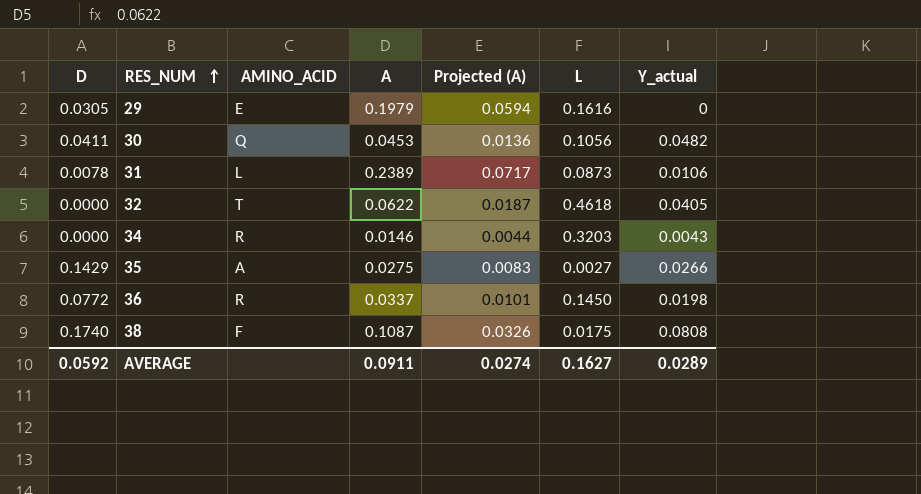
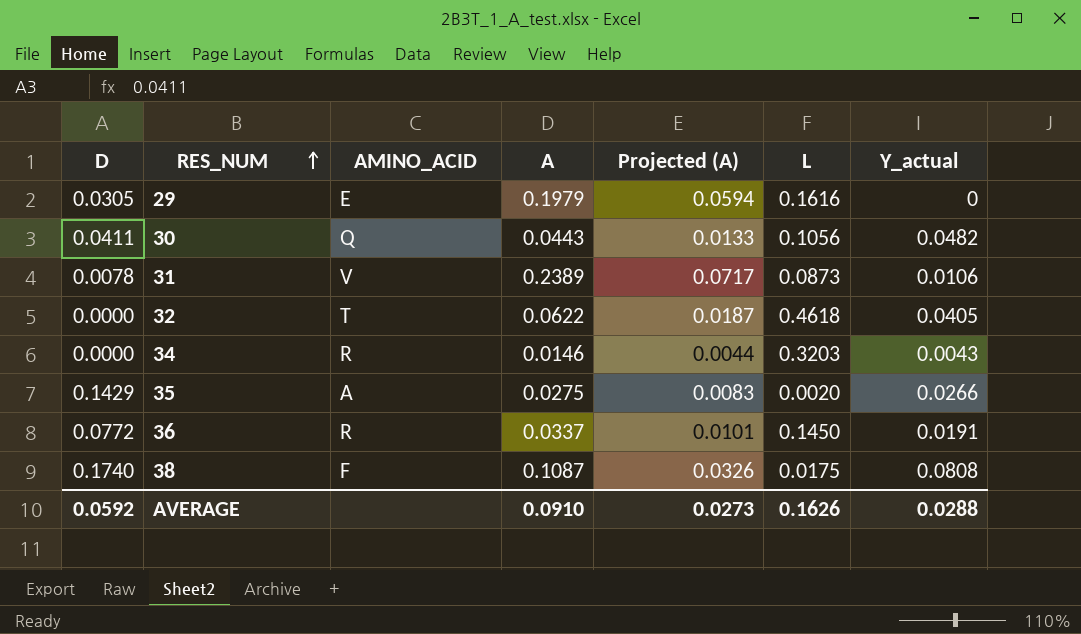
30 | A: 0.0453 -> 0.0443
30 | Projected (A): 0.0136 -> 0.0133
31 | AMINO_ACID: L -> V
35 | L: 0.0027 -> 0.0020
36 | Y_actual: 0.0198 -> 0.0191
AVERAGE | A: 0.0911 -> 0.0910
AVERAGE | Projected (A): 0.0274 -> 0.0273
AVERAGE | L: 0.1627 -> 0.1626
AVERAGE | Y_actual: 0.0289 -> 0.0288

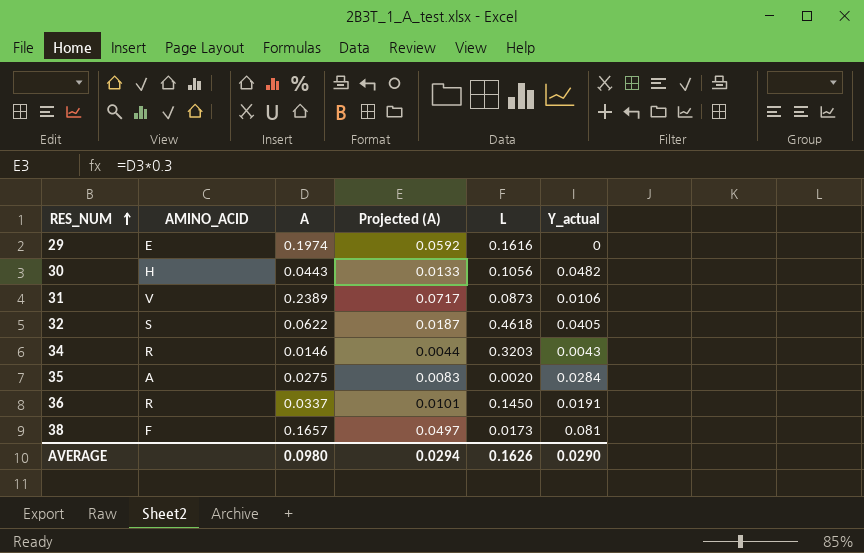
column D | position: 1 -> none
29 | A: 0.1979 -> 0.1974
29 | Projected (A): 0.0594 -> 0.0592
30 | AMINO_ACID: Q -> H
32 | AMINO_ACID: T -> S
35 | Y_actual: 0.0266 -> 0.0284
38 | A: 0.1087 -> 0.1657
38 | Projected (A): 0.0326 -> 0.0497
38 | L: 0.0175 -> 0.0173
38 | Y_actual: 0.0808 -> 0.081
AVERAGE | A: 0.0910 -> 0.0980
AVERAGE | Projected (A): 0.0273 -> 0.0294
AVERAGE | Y_actual: 0.0288 -> 0.0290

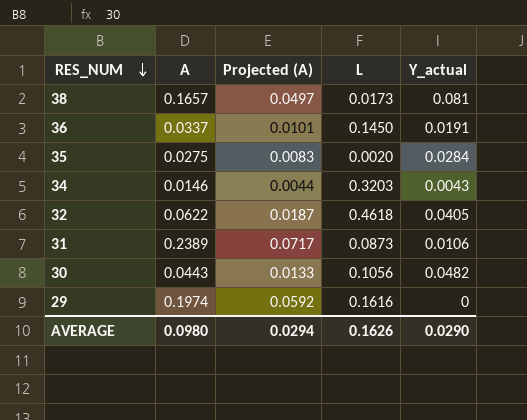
row order: RES_NUM ascending -> RES_NUM descending
column AMINO_ACID | position: 2 -> none

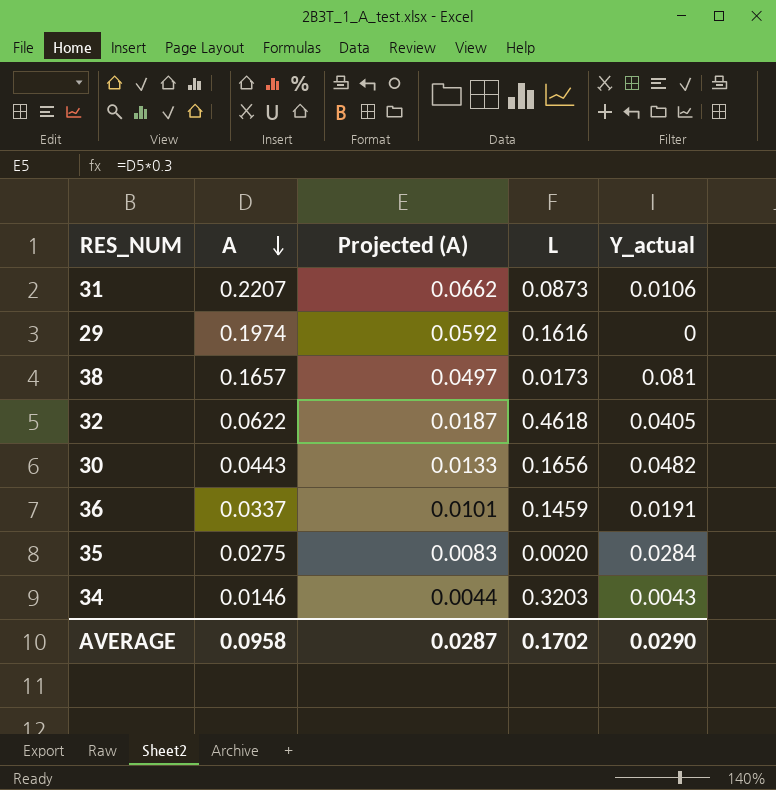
row order: RES_NUM descending -> A descending
31 | A: 0.2389 -> 0.2207
31 | Projected (A): 0.0717 -> 0.0662
30 | L: 0.1056 -> 0.1656
36 | L: 0.1450 -> 0.1459
AVERAGE | A: 0.0980 -> 0.0958
AVERAGE | Projected (A): 0.0294 -> 0.0287
AVERAGE | L: 0.1626 -> 0.1702

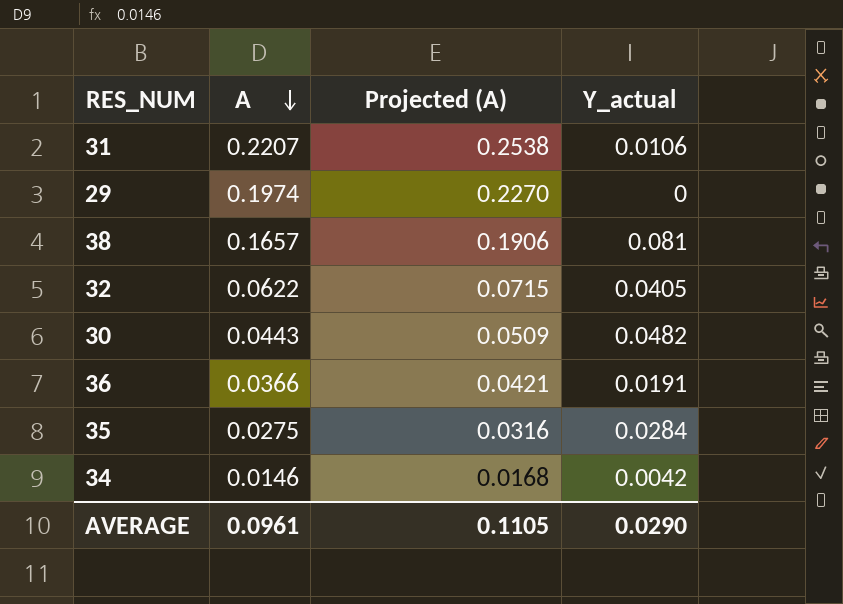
column L | position: 4 -> none
column Projected (A) | formula: [A] * 0.3 -> [A] * 1.15
36 | A: 0.0337 -> 0.0366
34 | Y_actual: 0.0043 -> 0.0042
AVERAGE | A: 0.0958 -> 0.0961
AVERAGE | Projected (A): 0.0287 -> 0.1105

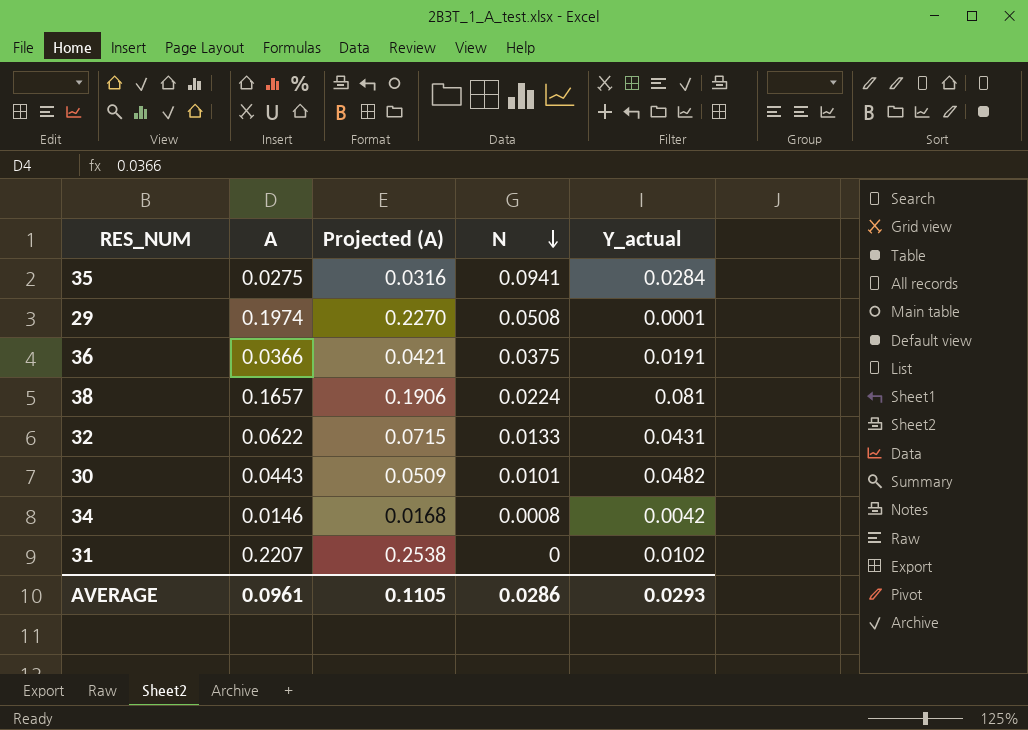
row order: A descending -> N descending
column N | position: none -> 4
29 | Y_actual: 0 -> 0.0001
32 | Y_actual: 0.0405 -> 0.0431
31 | Y_actual: 0.0106 -> 0.0102
AVERAGE | Y_actual: 0.0290 -> 0.0293

